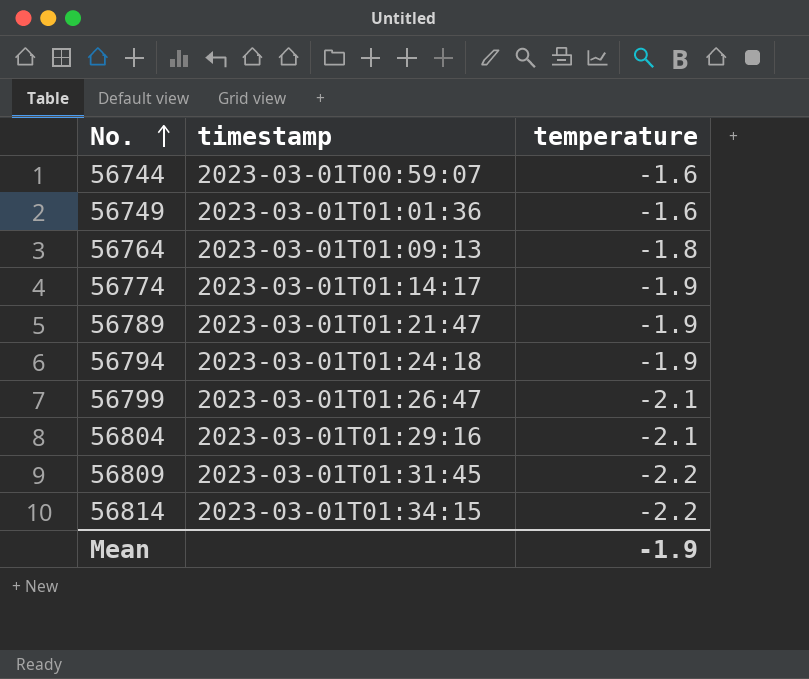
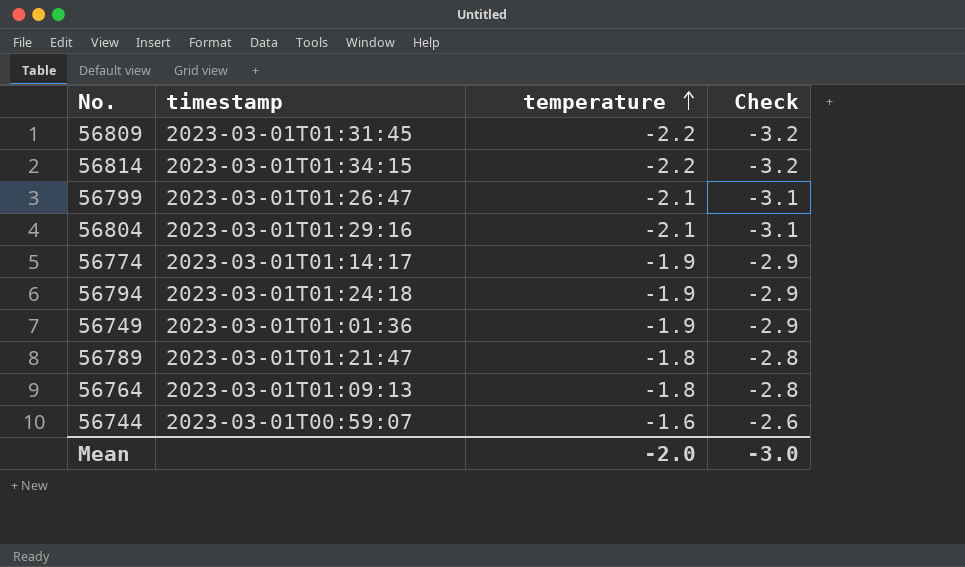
row order: No. ascending -> temperature ascending
column Check | formula: none -> [temperature] - 1
56749 | temperature: -1.6 -> -1.9
56789 | temperature: -1.9 -> -1.8
Mean | temperature: -1.9 -> -2.0

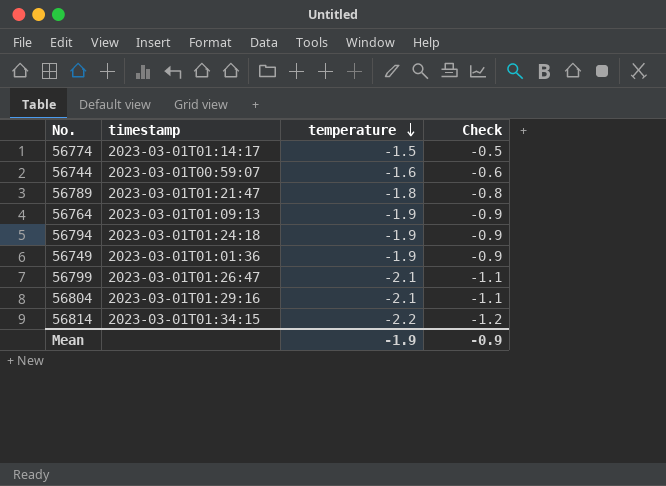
row order: temperature ascending -> temperature descending
column Check | formula: [temperature] - 1 -> [temperature] + 1
row 56809: 2023-03-01T01:31:45 | -2.2 | -3.2 -> none
56774 | temperature: -1.9 -> -1.5
56764 | temperature: -1.8 -> -1.9
Mean | temperature: -2.0 -> -1.9
Mean | Check: -3.0 -> -0.9

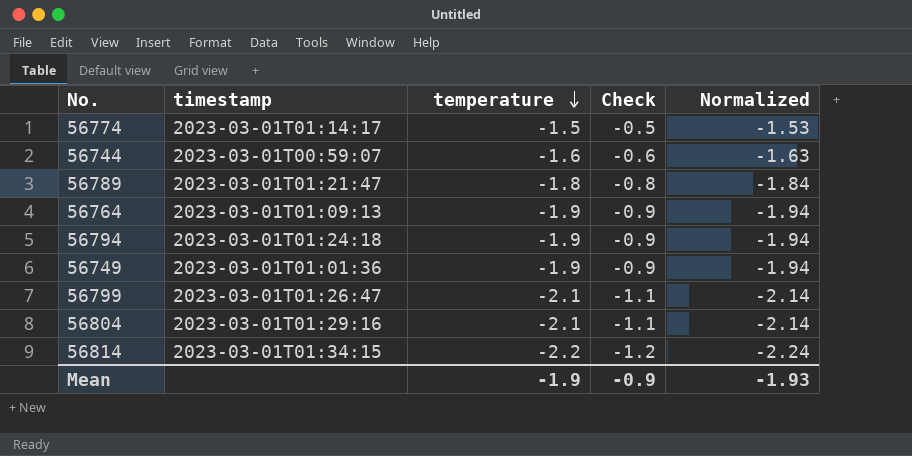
column Normalized | formula: none -> [temperature] * 1.02

